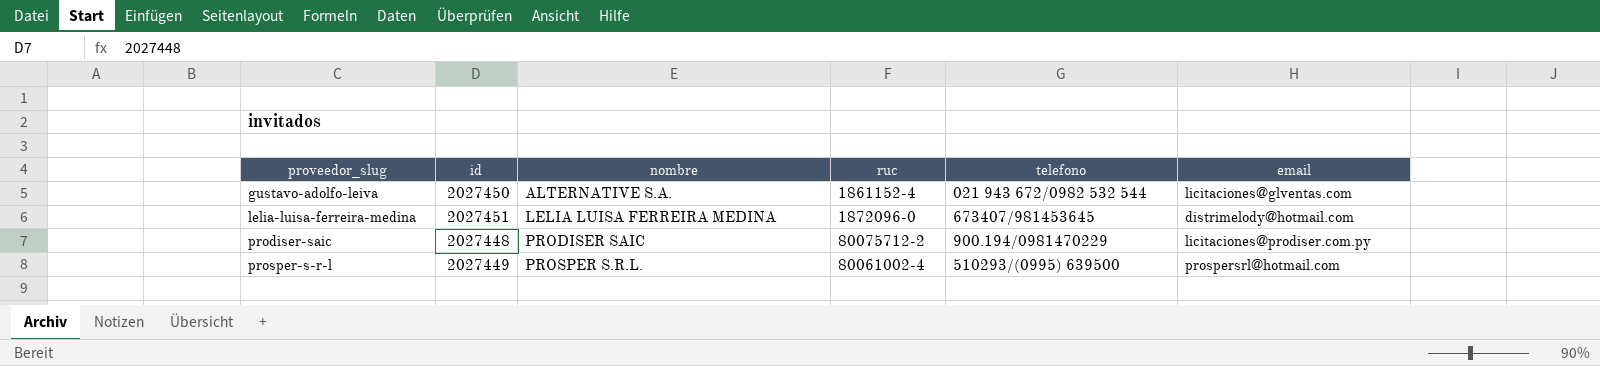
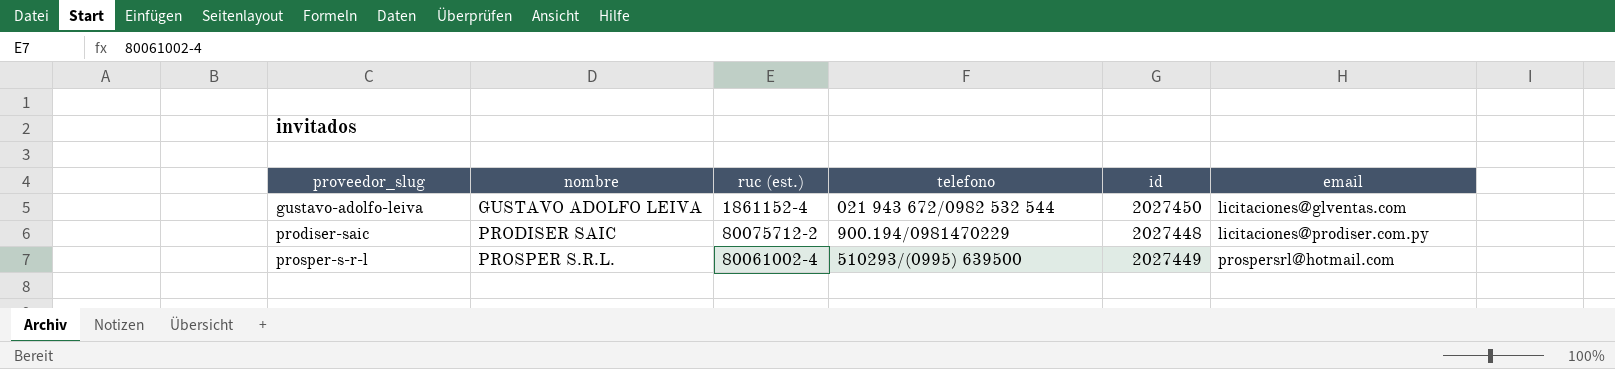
column name: ruc -> ruc (est.)
column id | position: 2 -> 5
row lelia-luisa-ferreira-medina: 2027451 | LELIA LUISA FERREIRA MEDINA | 1872096-0 | 673407/981453645 | distrimelody@hotmail.com -> none
gustavo-adolfo-leiva | nombre: ALTERNATIVE S.A. -> GUSTAVO ADOLFO LEIVA

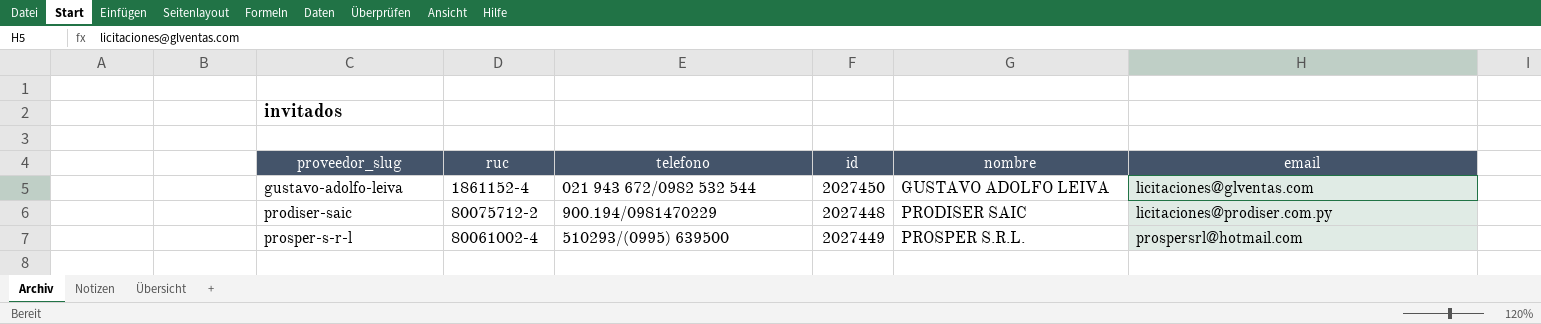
column name: ruc (est.) -> ruc
column nombre | position: 2 -> 5

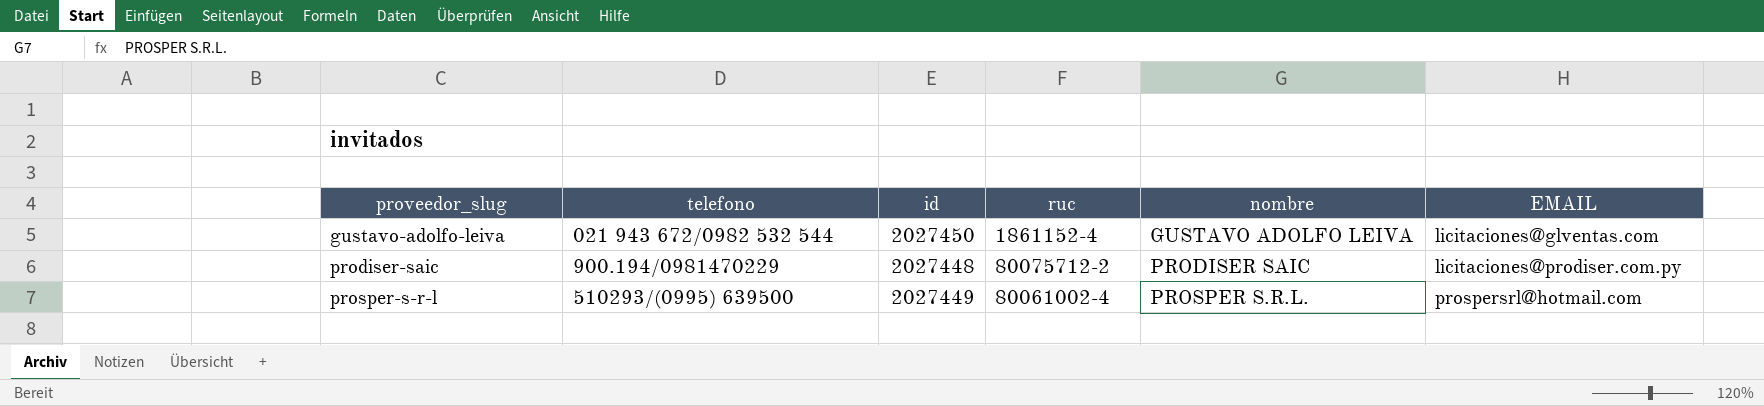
column ruc | position: 2 -> 4
column name: email -> EMAIL

